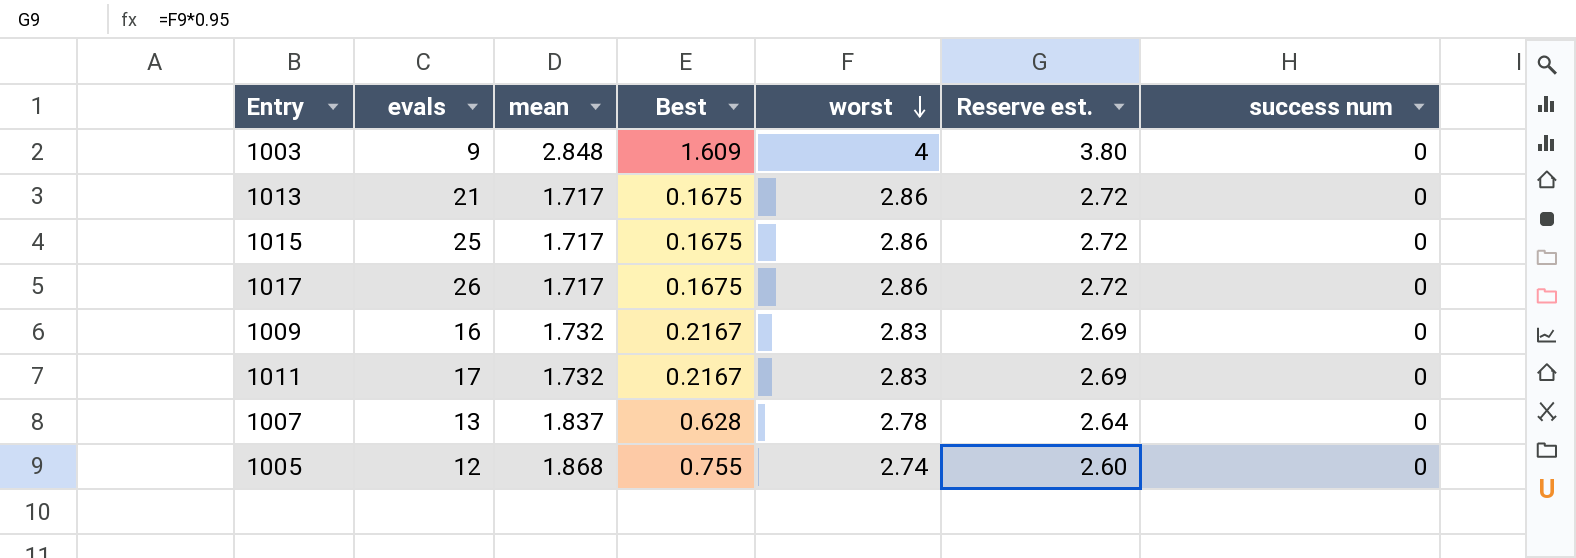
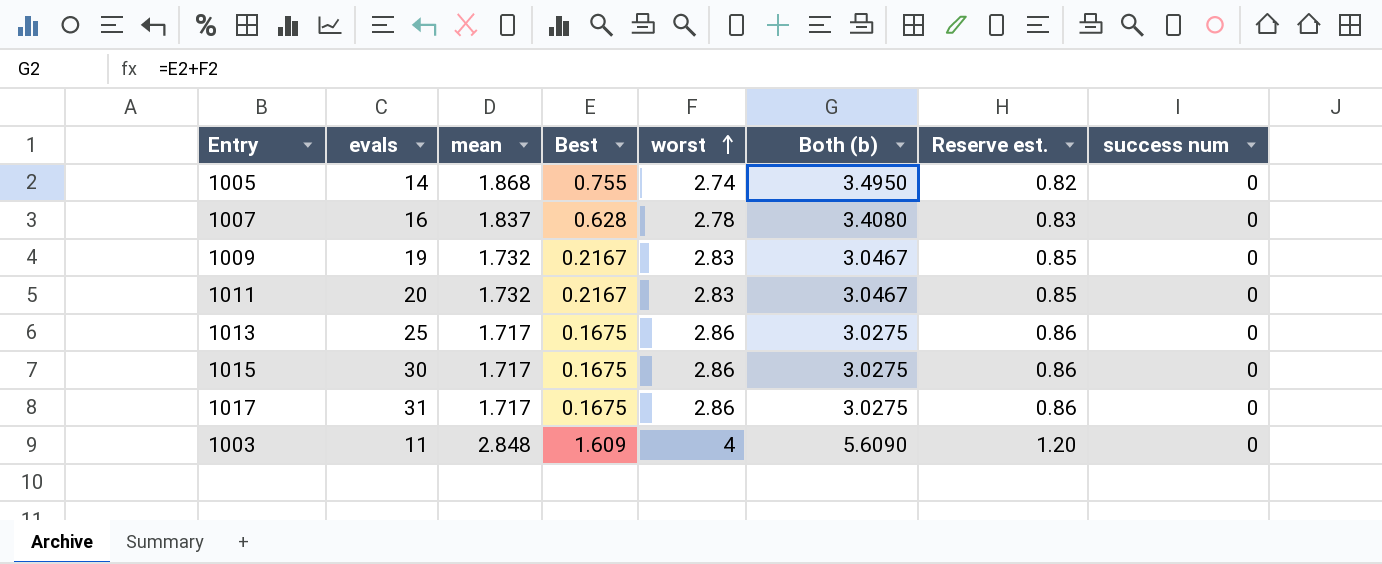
row order: worst descending -> worst ascending
column Both (b) | formula: none -> [Best] + [worst]
column Reserve est. | formula: [worst] * 0.95 -> [worst] * 0.3
1005 | evals: 12 -> 14
1007 | evals: 13 -> 16
1009 | evals: 16 -> 19
1011 | evals: 17 -> 20
1013 | evals: 21 -> 25
1015 | evals: 25 -> 30
1017 | evals: 26 -> 31
1003 | evals: 9 -> 11

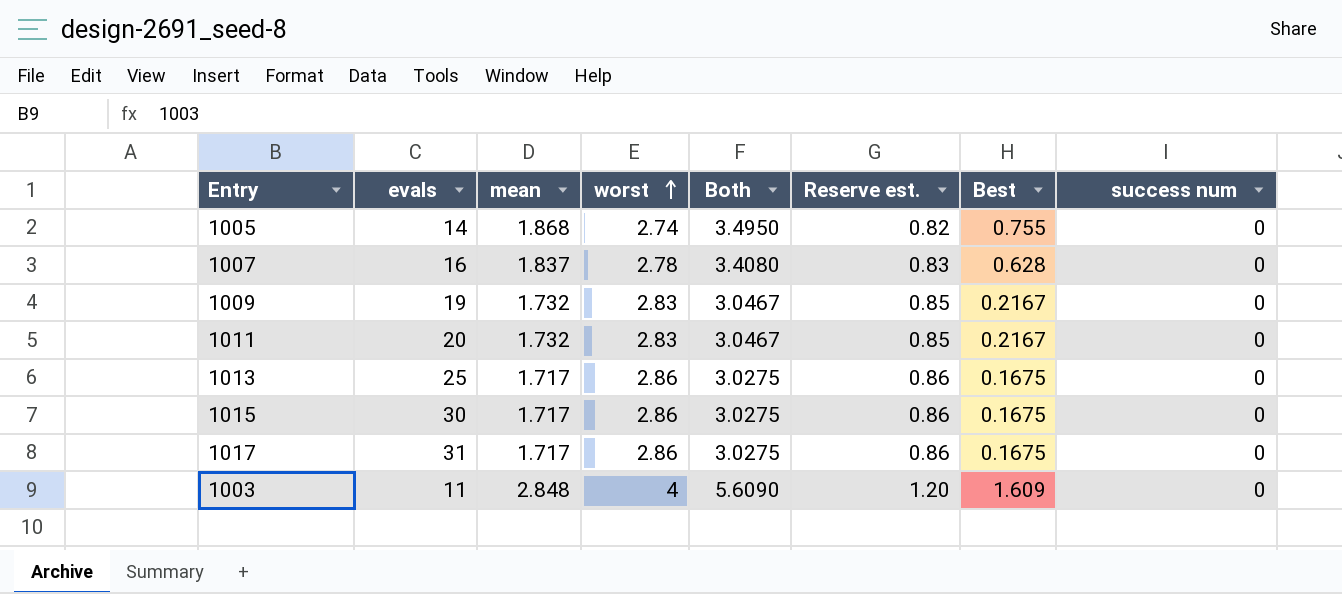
column name: Both (b) -> Both
column Best | position: 4 -> 7

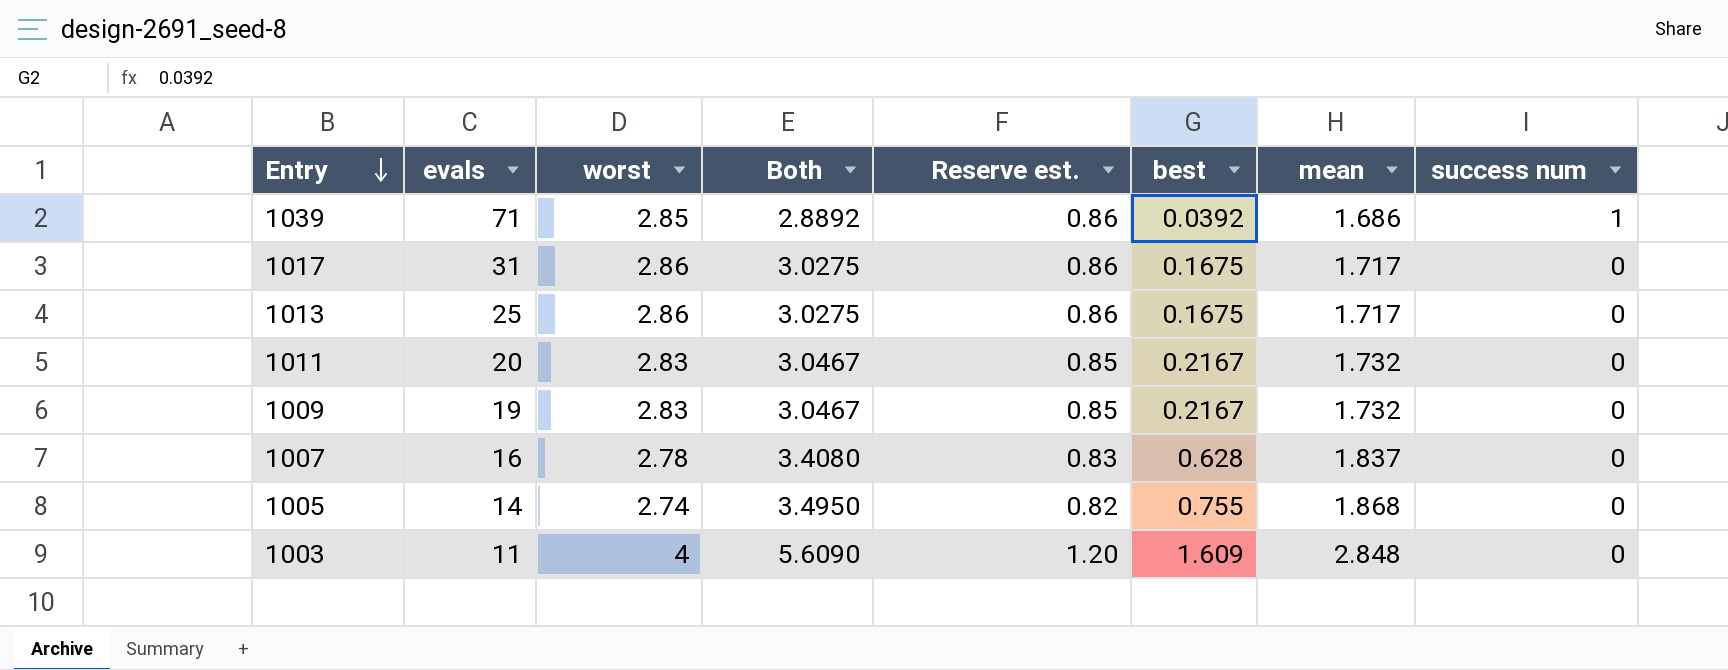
row order: worst ascending -> Entry descending
column name: Best -> best
column mean | position: 3 -> 7
row 1015: 30 | 1.717 | 2.86 | 3.0275 | 0.86 | 0.1675 | 0 -> none
row 1039: none -> 71 | 2.85 | 2.8892 | 0.86 | 0.0392 | 1.686 | 1

